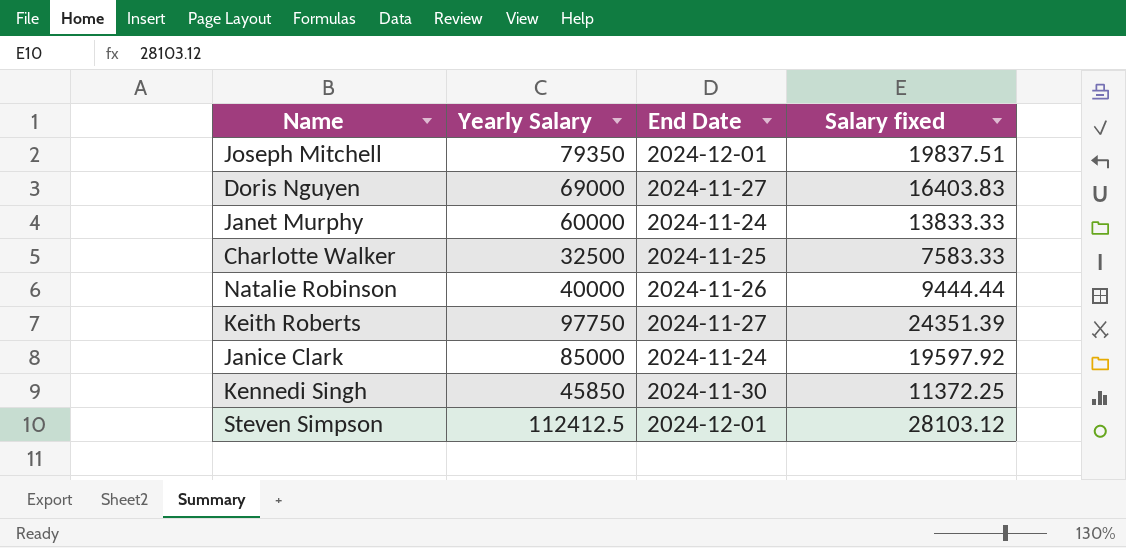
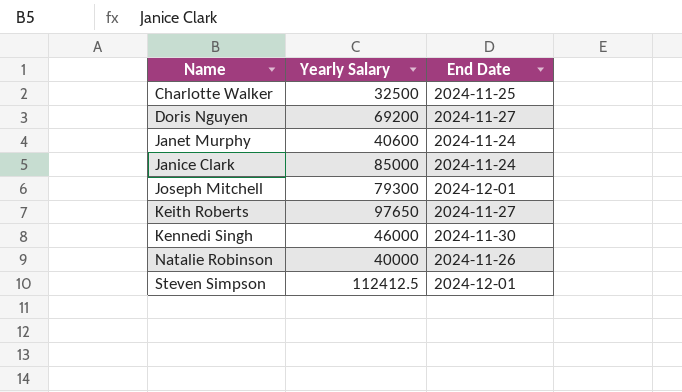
row order: none -> Name ascending
column Salary fixed | position: 4 -> none
Doris Nguyen | Yearly Salary: 69000 -> 69200
Janet Murphy | Yearly Salary: 60000 -> 40600
Joseph Mitchell | Yearly Salary: 79350 -> 79300
Keith Roberts | Yearly Salary: 97750 -> 97650
Kennedi Singh | Yearly Salary: 45850 -> 46000

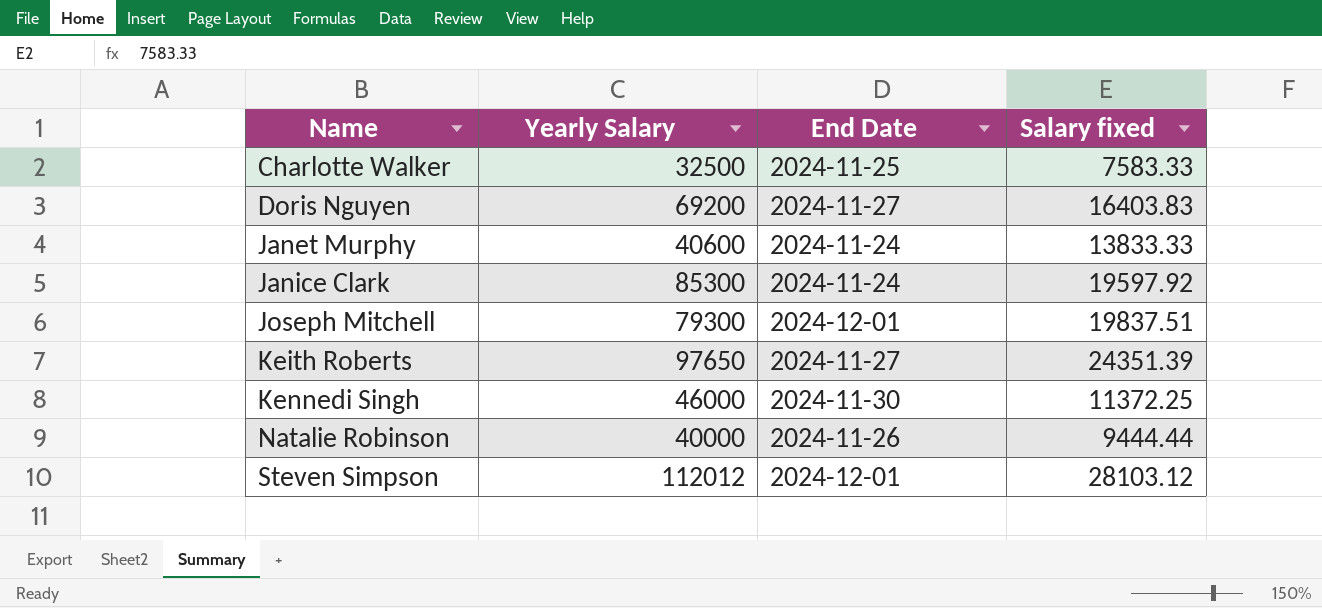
column Salary fixed | position: none -> 4
Janice Clark | Yearly Salary: 85000 -> 85300
Steven Simpson | Yearly Salary: 112412.5 -> 112012

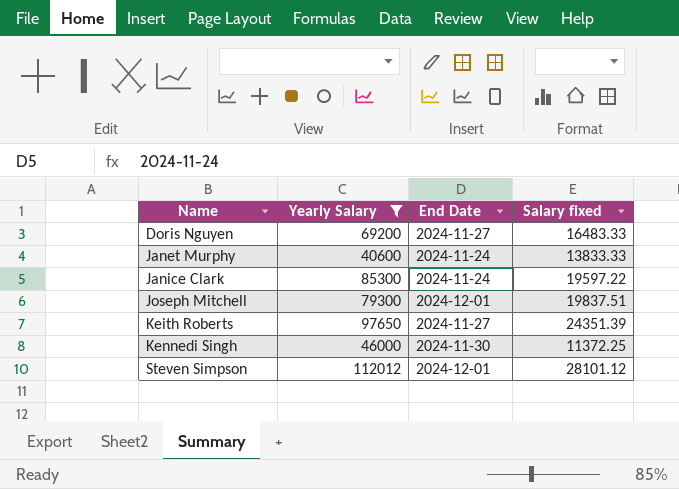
filter: none -> Yearly Salary >= 40600
Doris Nguyen | Salary fixed: 16403.83 -> 16483.33
Janice Clark | Salary fixed: 19597.92 -> 19597.22
Steven Simpson | Salary fixed: 28103.12 -> 28101.12

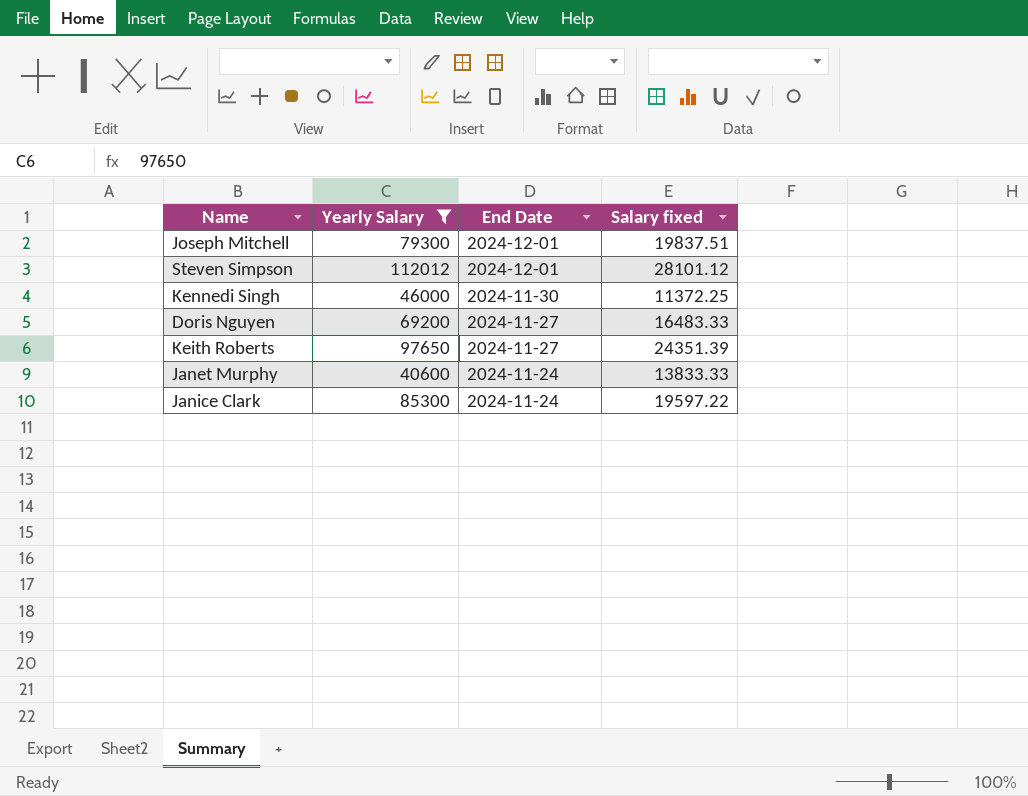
row order: Name ascending -> End Date descending

